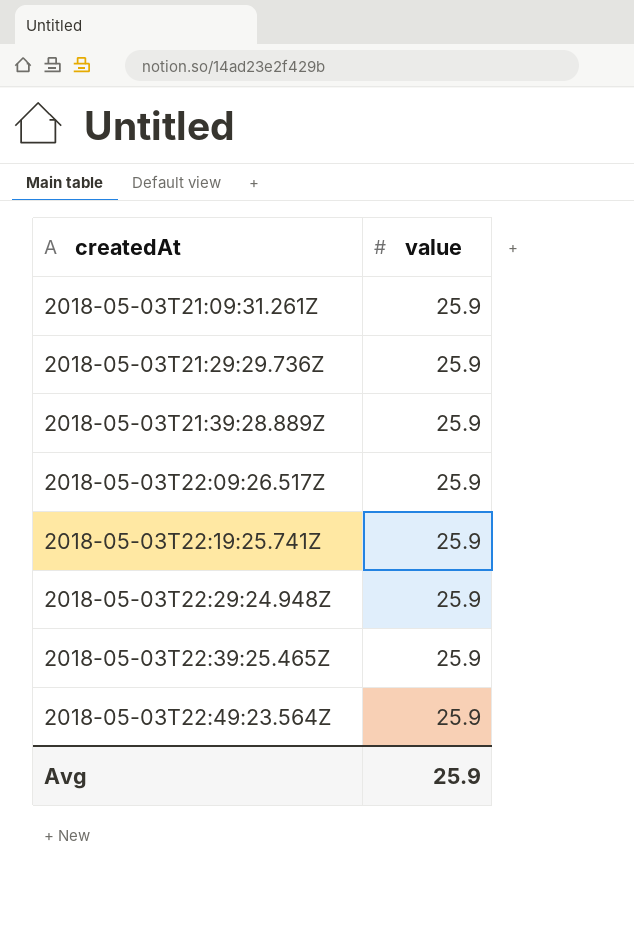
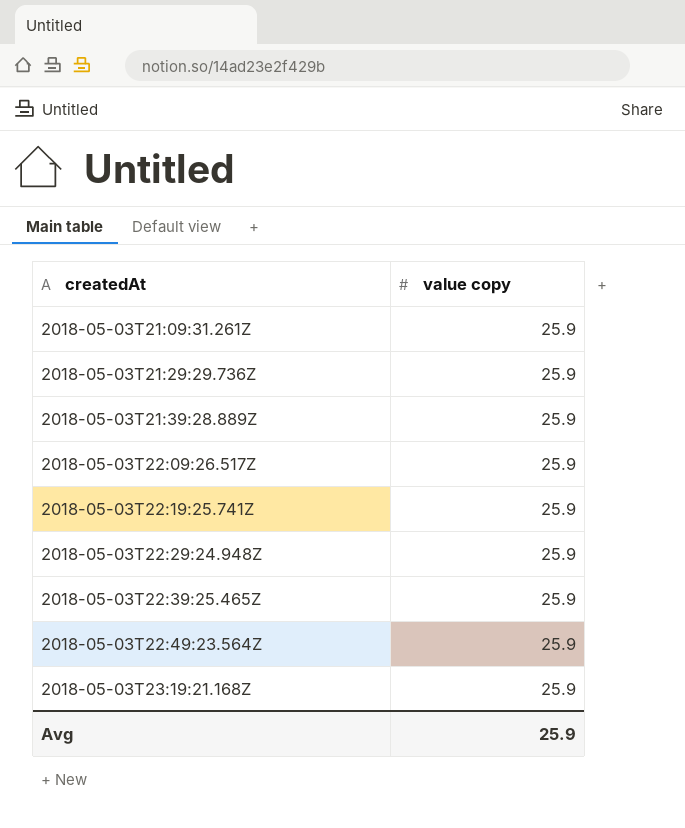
column name: value -> value copy
row 2018-05-03T23:19:21.168Z: none -> 25.9

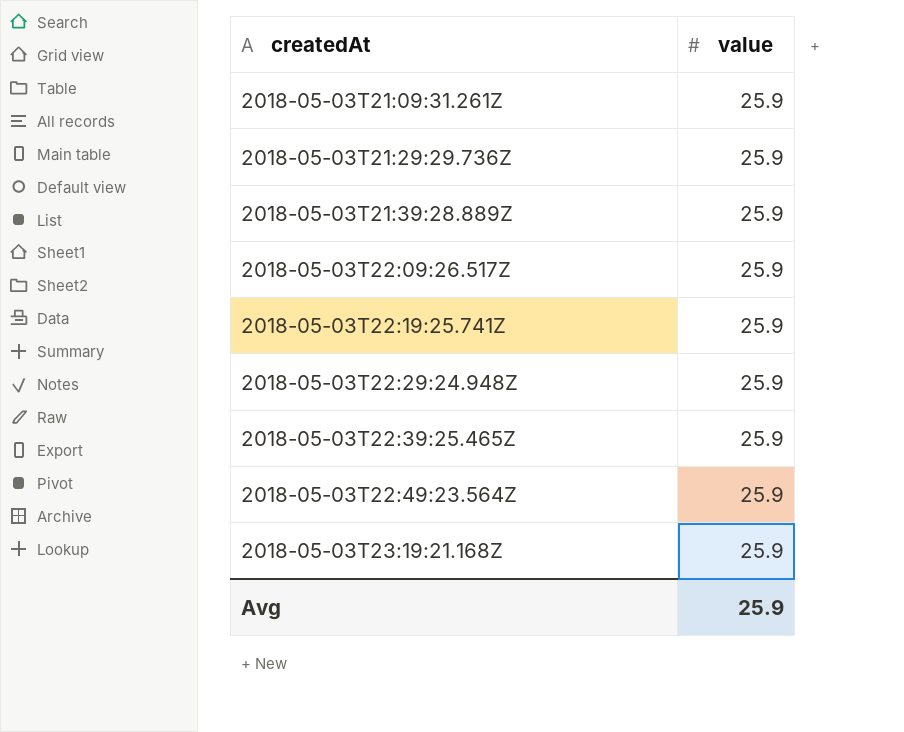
column name: value copy -> value

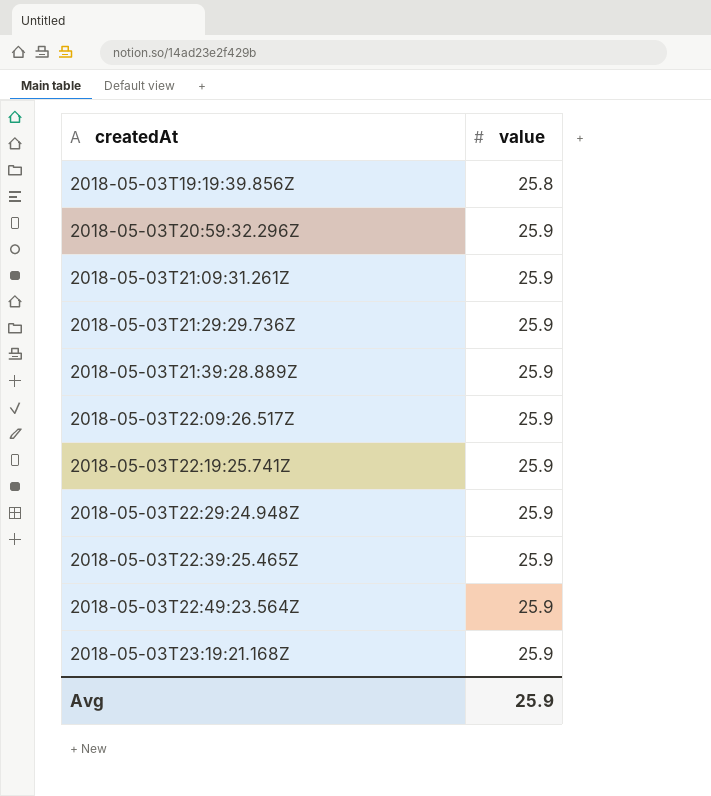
row 2018-05-03T19:19:39.856Z: none -> 25.8
row 2018-05-03T20:59:32.296Z: none -> 25.9

